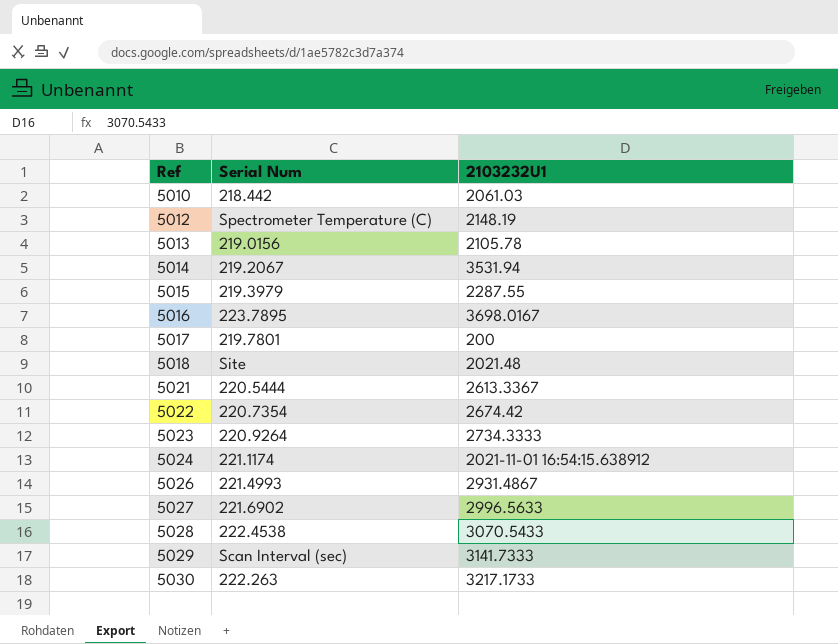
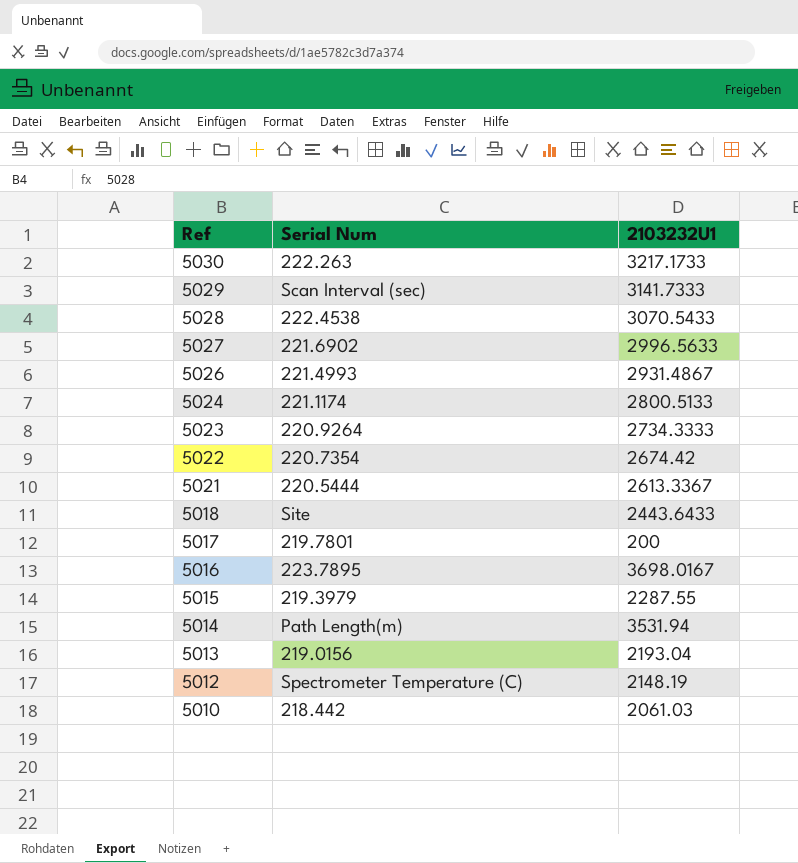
row order: Ref ascending -> Ref descending
5024 | 2103232U1: 2021-11-01 16:54:15.638912 -> 2800.5133
5018 | 2103232U1: 2021.48 -> 2443.6433
5014 | Serial Num: 219.2067 -> Path Length(m)
5013 | 2103232U1: 2105.78 -> 2193.04

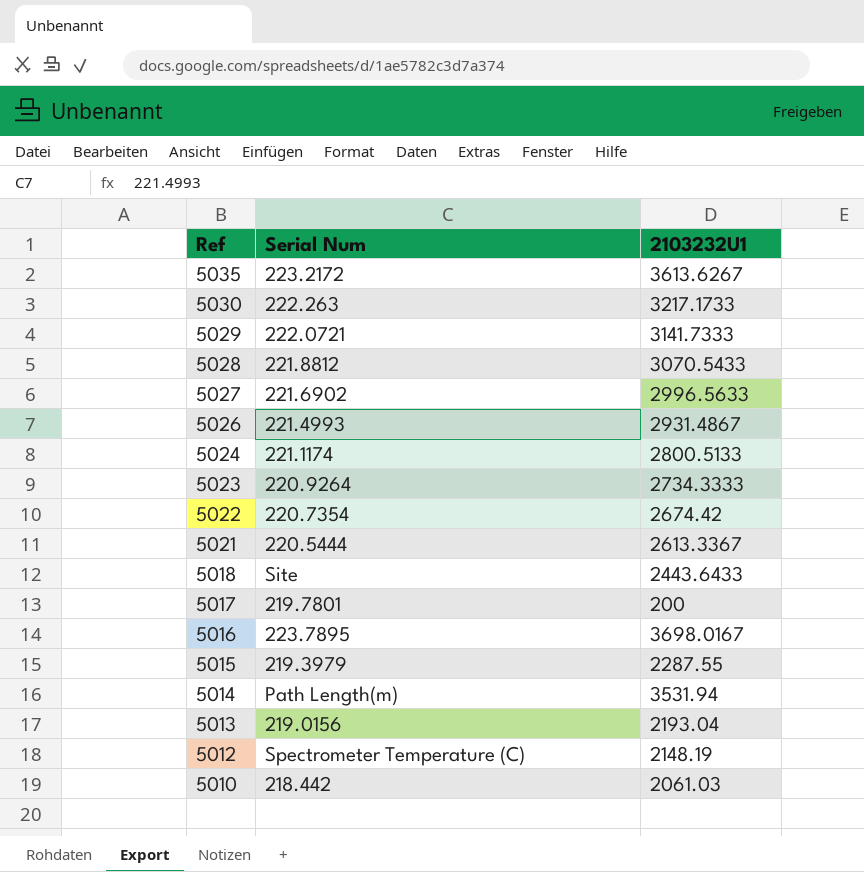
row 5035: none -> 223.2172 | 3613.6267
5029 | Serial Num: Scan Interval (sec) -> 222.0721
5028 | Serial Num: 222.4538 -> 221.8812

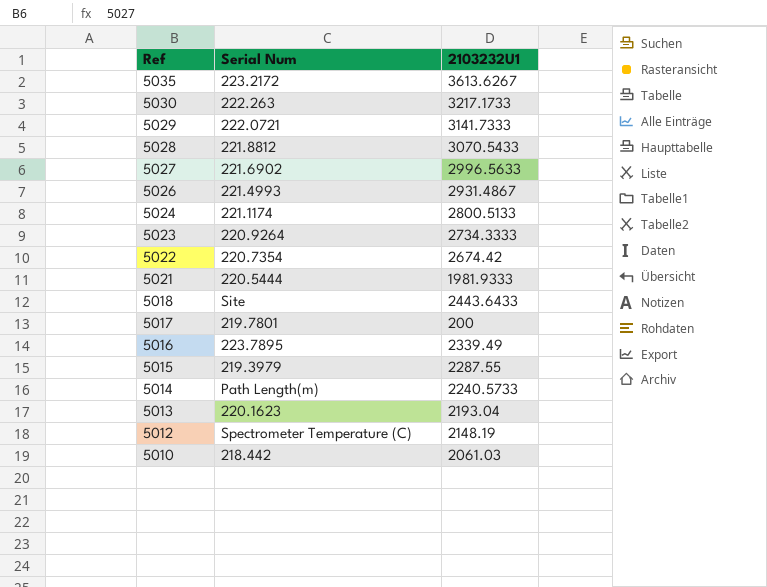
5021 | 2103232U1: 2613.3367 -> 1981.9333
5016 | 2103232U1: 3698.0167 -> 2339.49
5014 | 2103232U1: 3531.94 -> 2240.5733
5013 | Serial Num: 219.0156 -> 220.1623

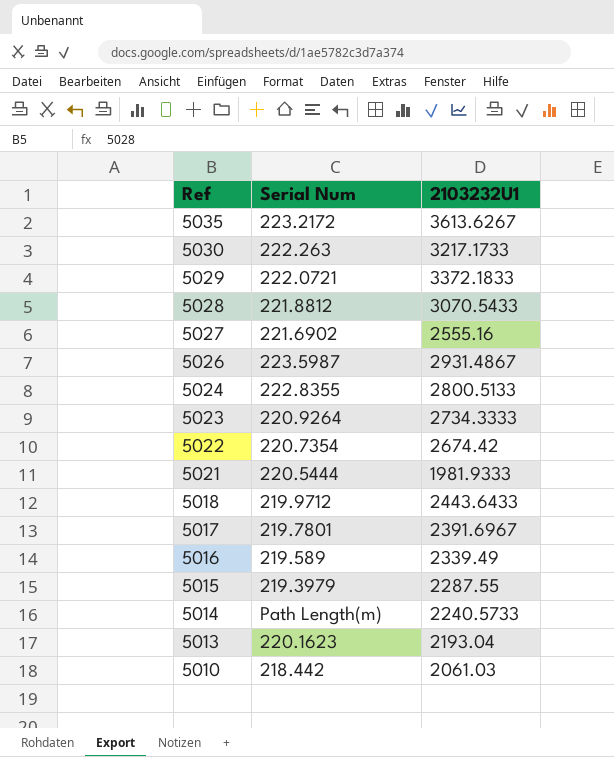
row 5012: Spectrometer Temperature (C) | 2148.19 -> none
5029 | 2103232U1: 3141.7333 -> 3372.1833
5027 | 2103232U1: 2996.5633 -> 2555.16
5026 | Serial Num: 221.4993 -> 223.5987
5024 | Serial Num: 221.1174 -> 222.8355
5018 | Serial Num: Site -> 219.9712
5017 | 2103232U1: 200 -> 2391.6967
5016 | Serial Num: 223.7895 -> 219.589

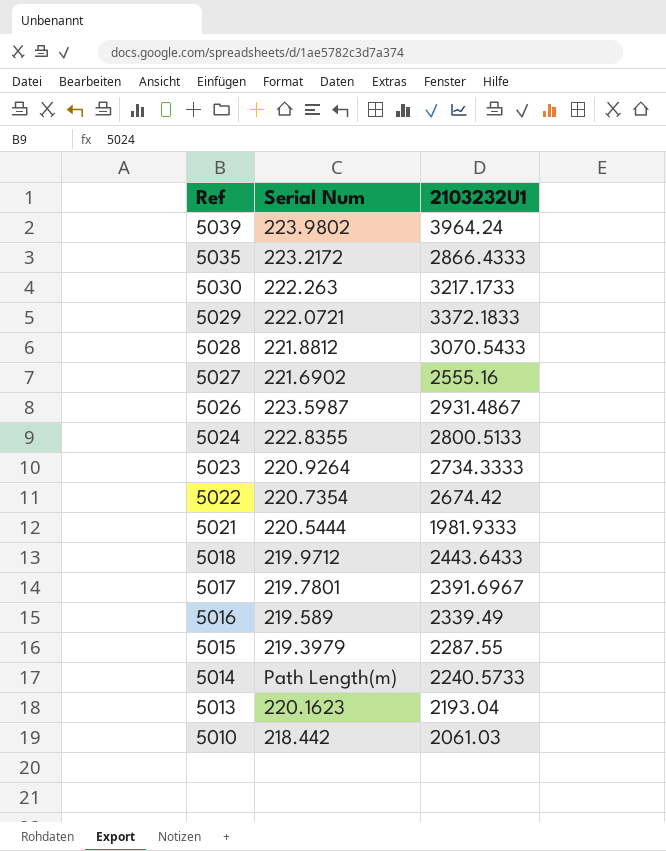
row 5039: none -> 223.9802 | 3964.24
5035 | 2103232U1: 3613.6267 -> 2866.4333

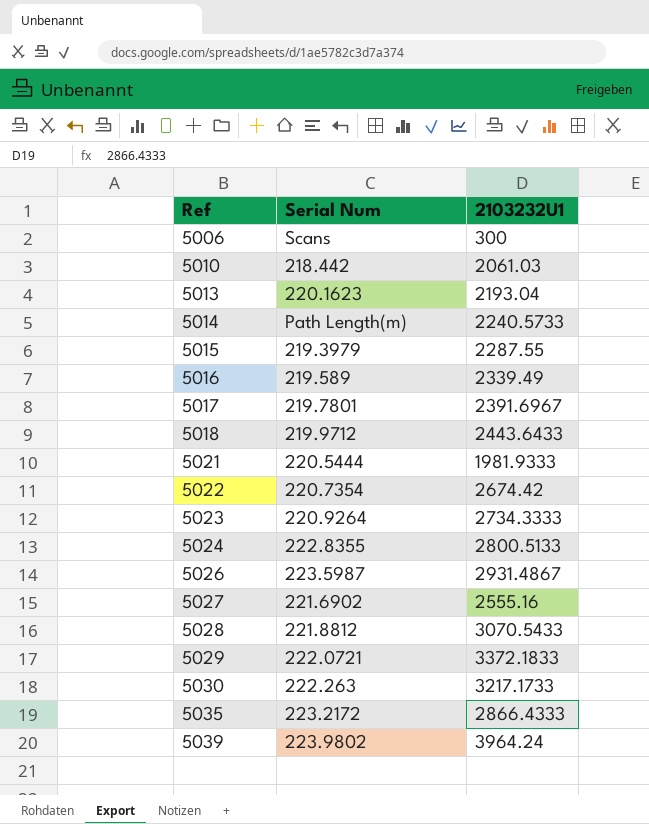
row order: Ref descending -> Ref ascending
row 5006: none -> Scans | 300

